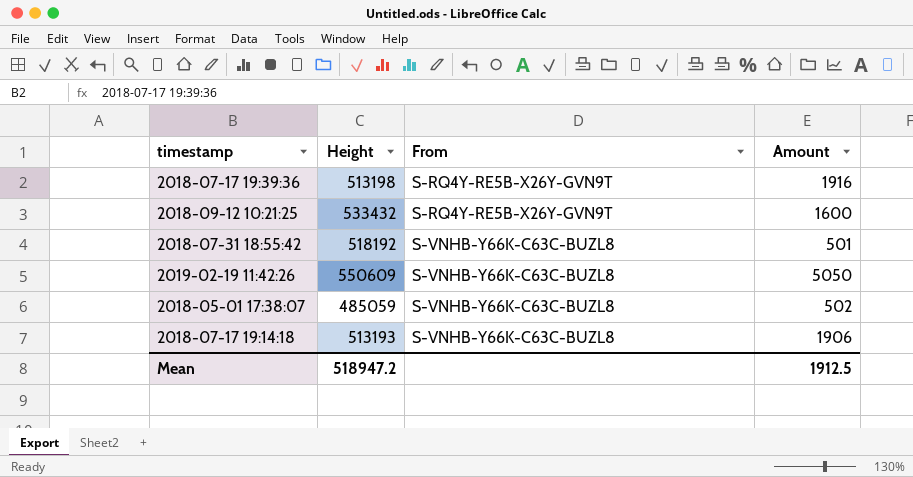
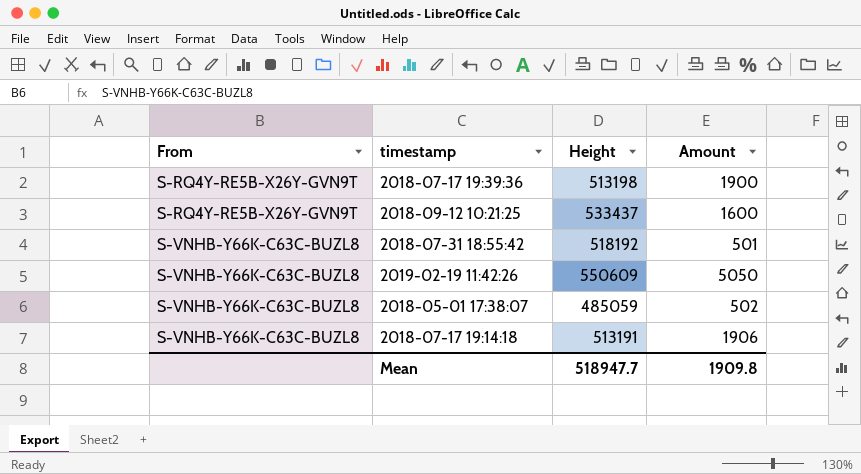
column From | position: 3 -> 1
2018-07-17 19:39:36 | Amount: 1916 -> 1900
2018-09-12 10:21:25 | Height: 533432 -> 533437
2018-07-17 19:14:18 | Height: 513193 -> 513191
Mean | Height: 518947.2 -> 518947.7
Mean | Amount: 1912.5 -> 1909.8

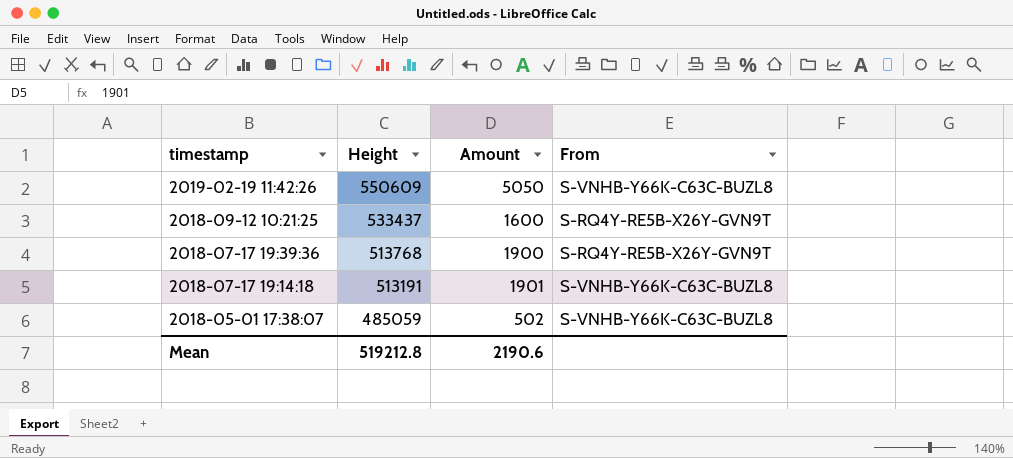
row order: From ascending -> timestamp descending
column From | position: 1 -> 4
row 2018-07-31 18:55:42: S-VNHB-Y66K-C63C-BUZL8 | 518192 | 501 -> none
2018-07-17 19:39:36 | Height: 513198 -> 513768
2018-07-17 19:14:18 | Amount: 1906 -> 1901
Mean | Height: 518947.7 -> 519212.8
Mean | Amount: 1909.8 -> 2190.6

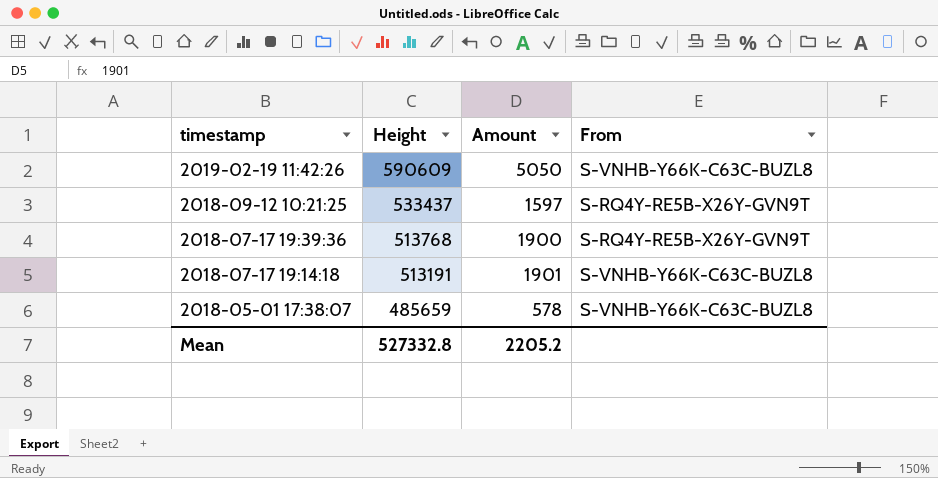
2019-02-19 11:42:26 | Height: 550609 -> 590609
2018-09-12 10:21:25 | Amount: 1600 -> 1597
2018-05-01 17:38:07 | Height: 485059 -> 485659
2018-05-01 17:38:07 | Amount: 502 -> 578
Mean | Height: 519212.8 -> 527332.8
Mean | Amount: 2190.6 -> 2205.2

